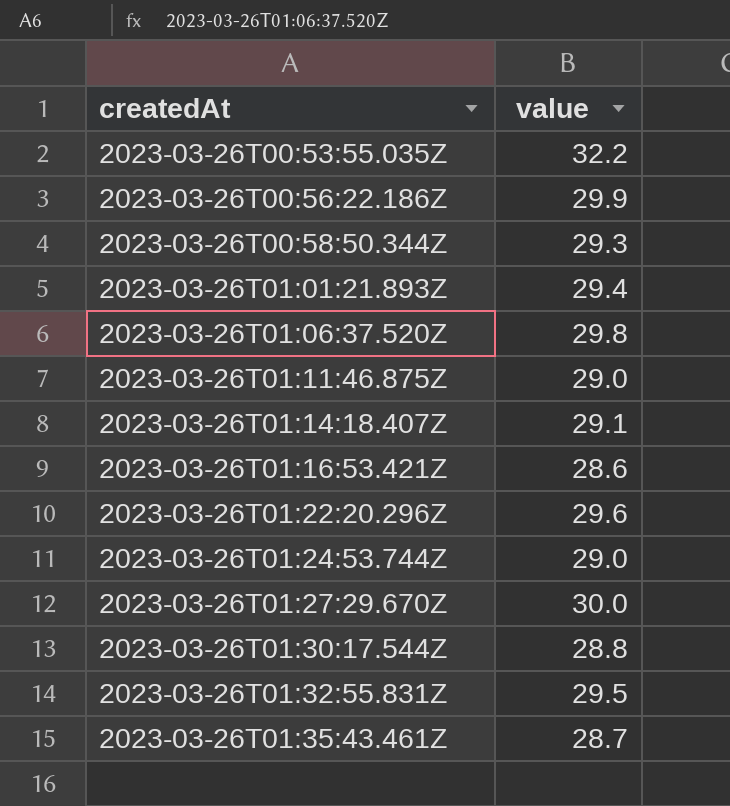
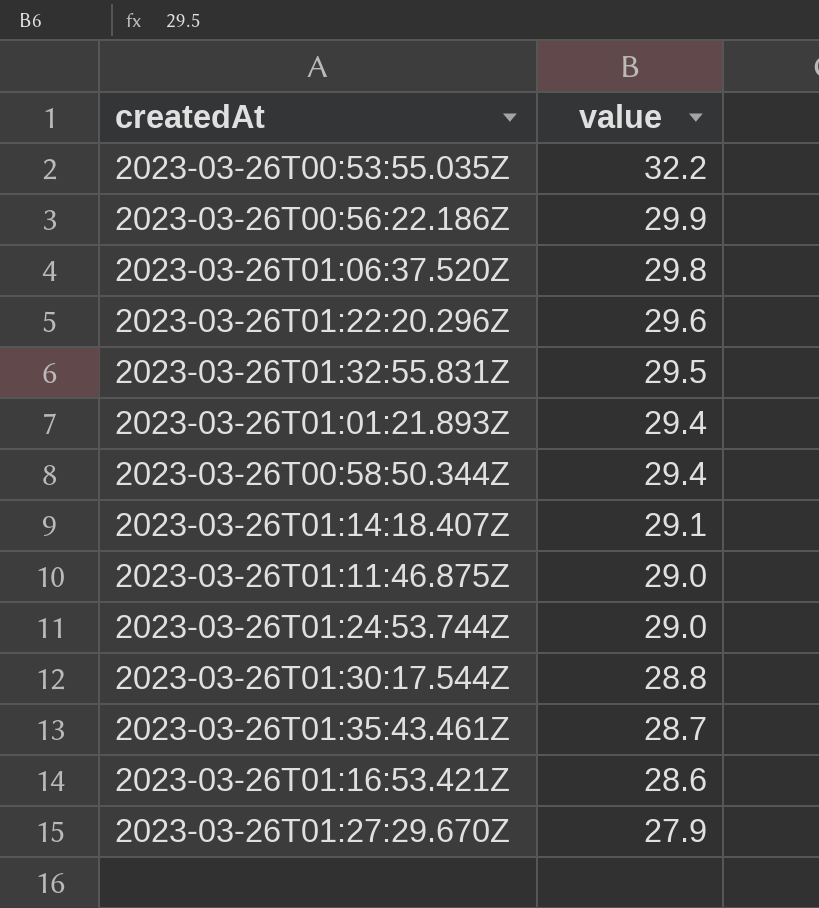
row order: createdAt ascending -> value descending
2023-03-26T00:58:50.344Z | value: 29.3 -> 29.4
2023-03-26T01:27:29.670Z | value: 30.0 -> 27.9

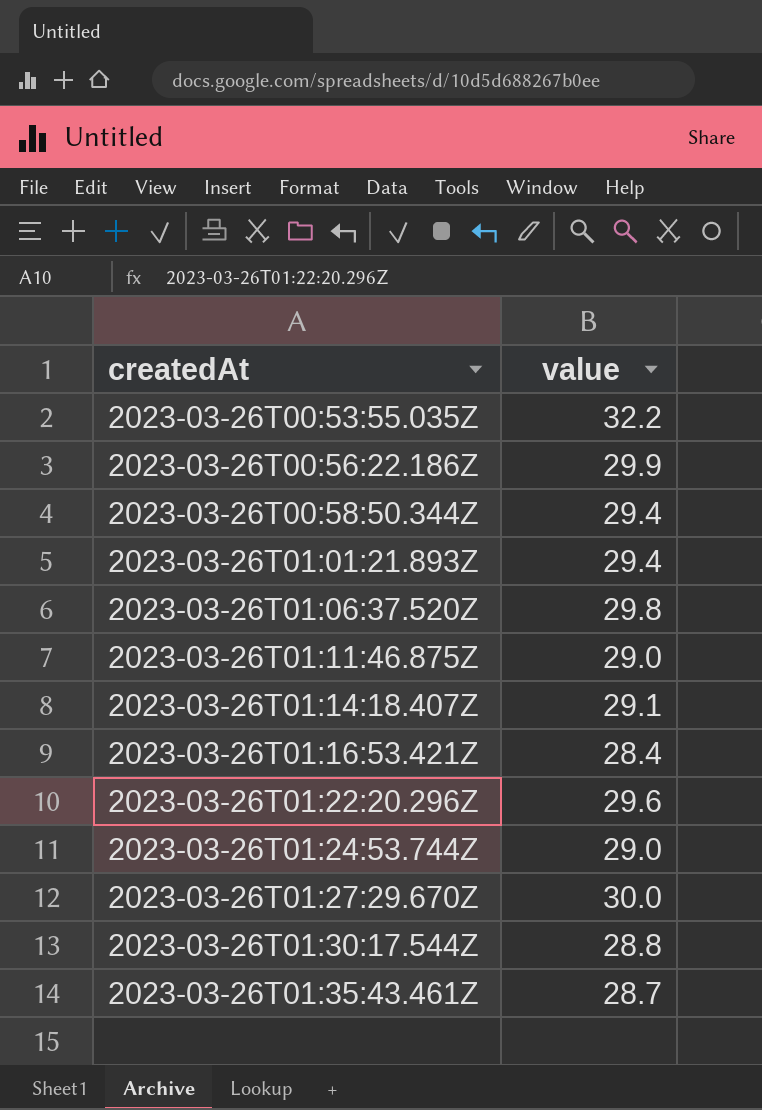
row order: value descending -> createdAt ascending
row 2023-03-26T01:32:55.831Z: 29.5 -> none
2023-03-26T01:16:53.421Z | value: 28.6 -> 28.4
2023-03-26T01:27:29.670Z | value: 27.9 -> 30.0

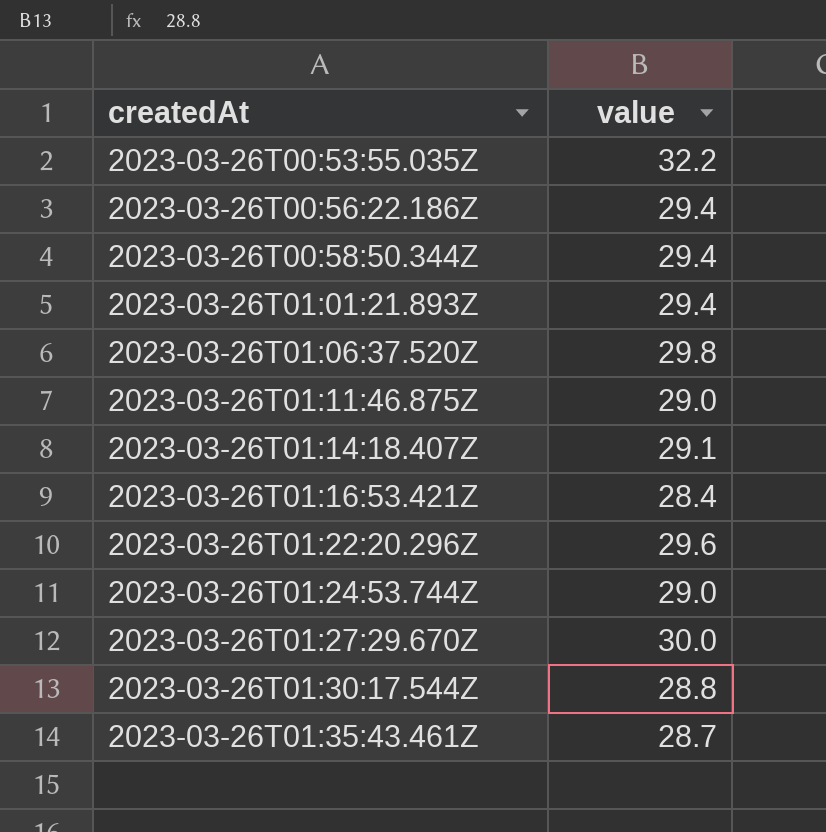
2023-03-26T00:56:22.186Z | value: 29.9 -> 29.4

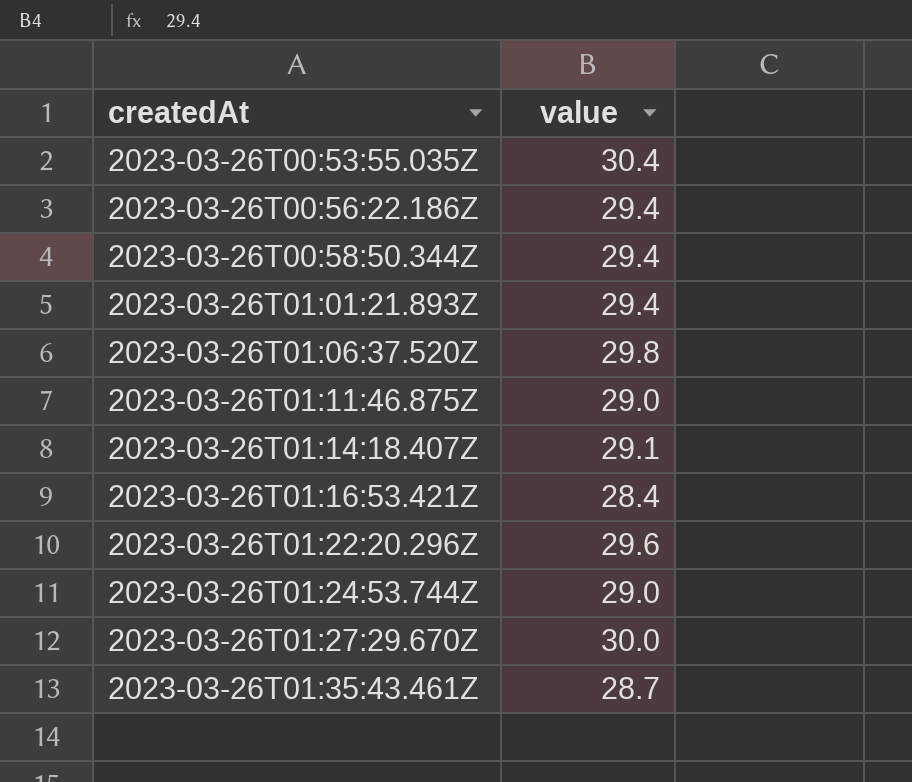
row 2023-03-26T01:30:17.544Z: 28.8 -> none
2023-03-26T00:53:55.035Z | value: 32.2 -> 30.4

